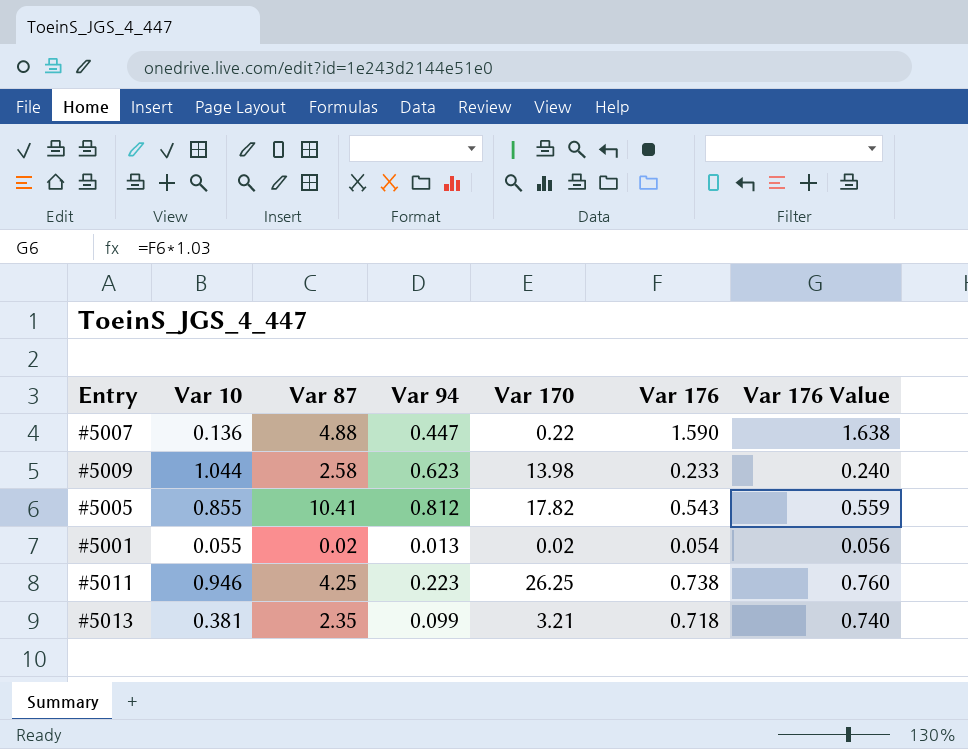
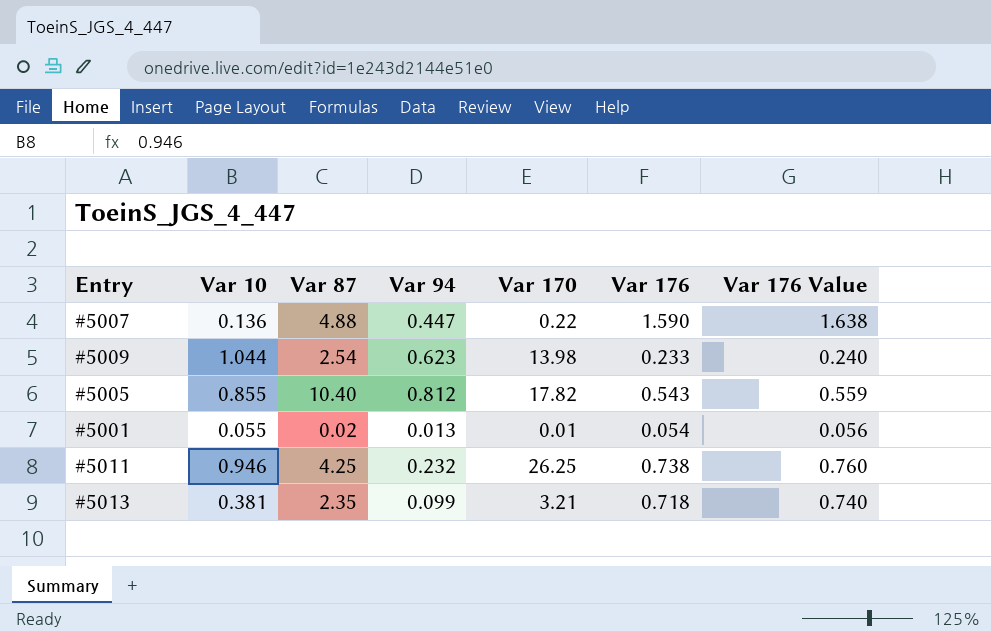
#5009 | Var 87: 2.58 -> 2.54
#5005 | Var 87: 10.41 -> 10.40
#5001 | Var 170: 0.02 -> 0.01
#5011 | Var 94: 0.223 -> 0.232

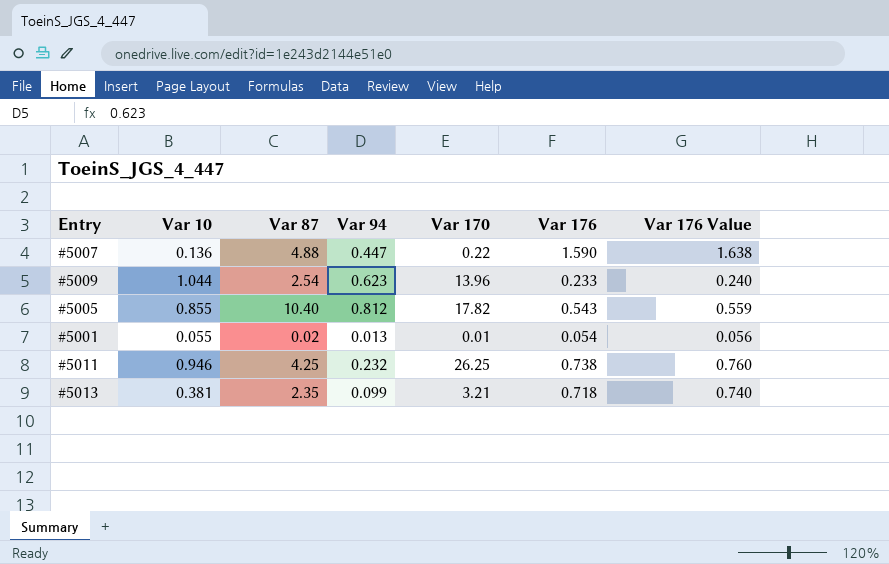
#5009 | Var 170: 13.98 -> 13.96

